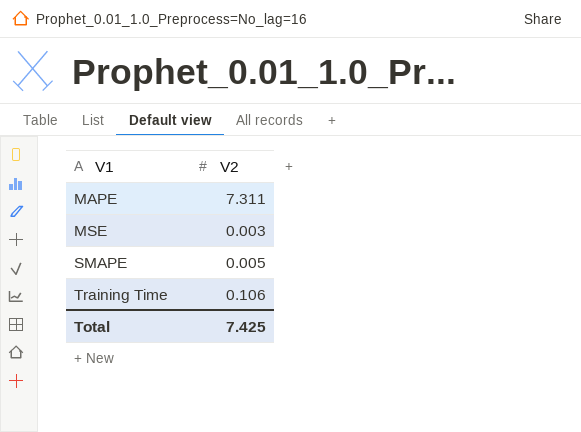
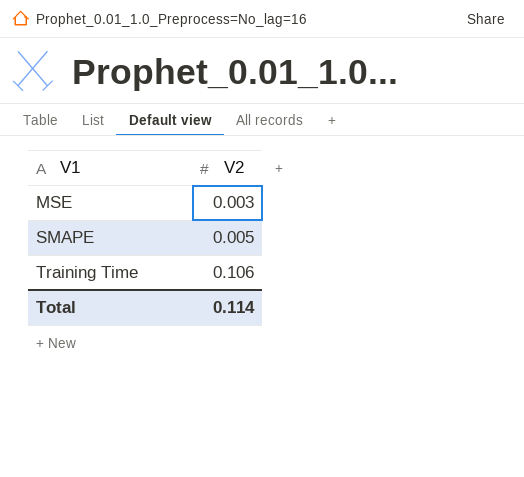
row MAPE: 7.311 -> none
Total | V2: 7.425 -> 0.114

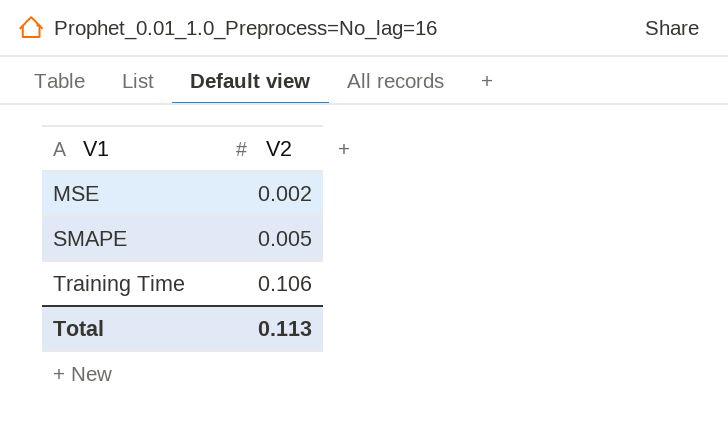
MSE | V2: 0.003 -> 0.002
Total | V2: 0.114 -> 0.113

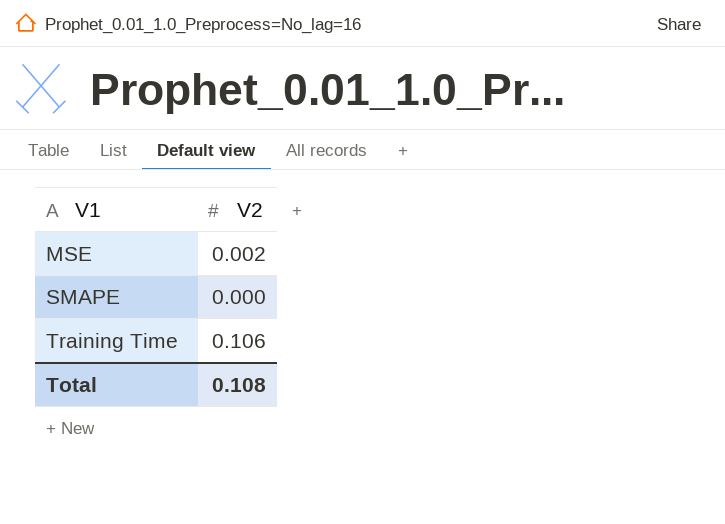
SMAPE | V2: 0.005 -> 0.000
Total | V2: 0.113 -> 0.108

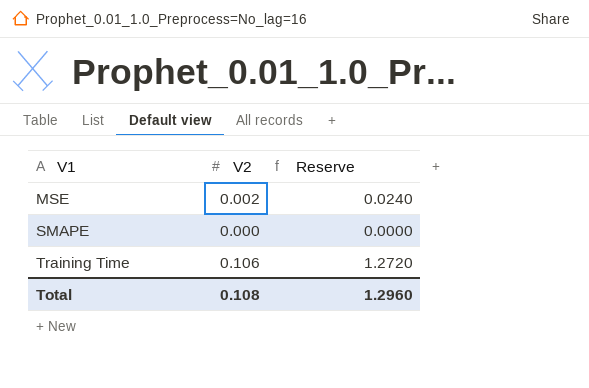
column Reserve | formula: none -> [V2] * 12

